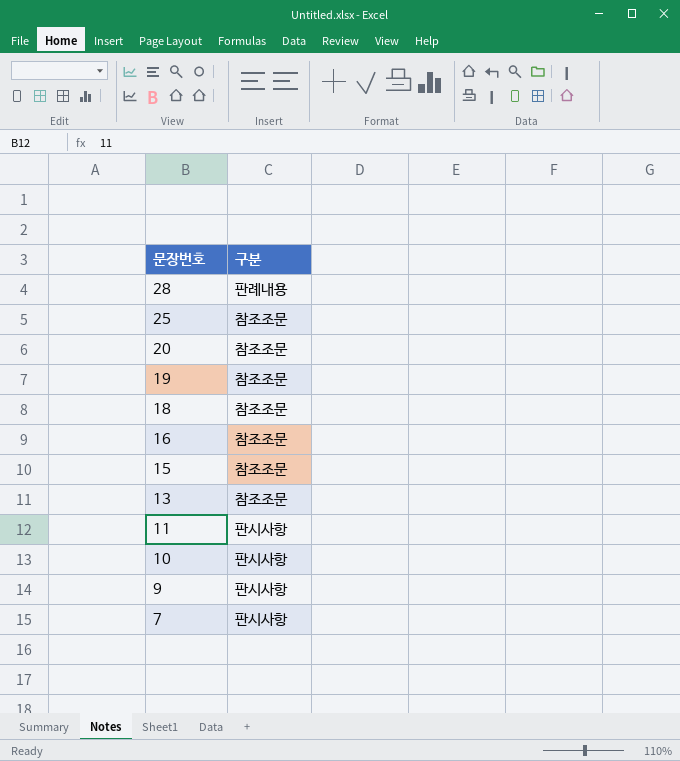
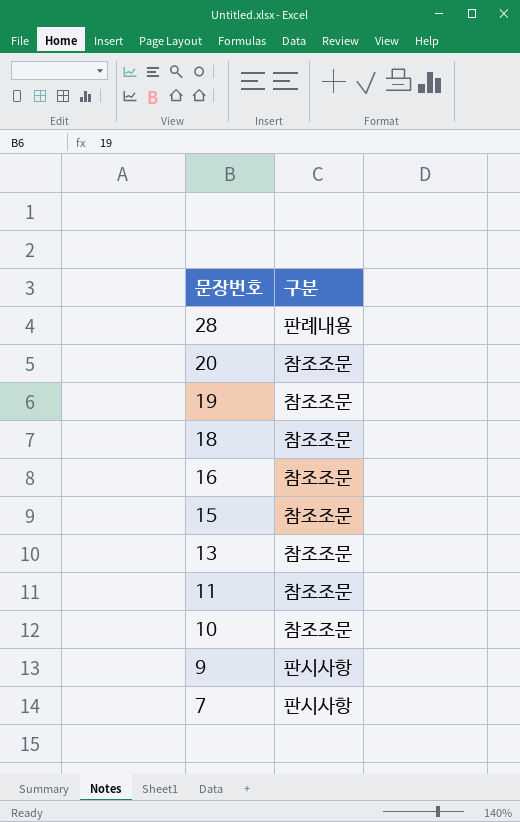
row 25: 참조조문 -> none
11 | 구분: 판시사항 -> 참조조문
10 | 구분: 판시사항 -> 참조조문

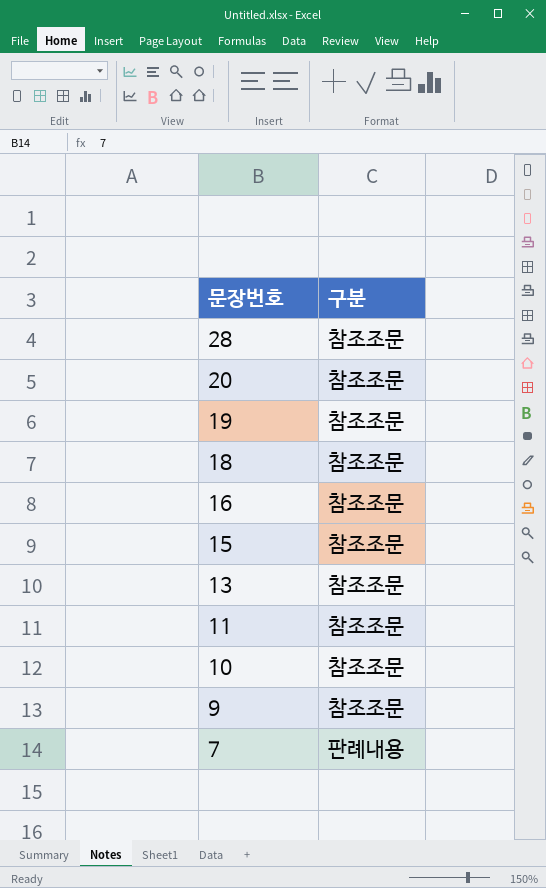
28 | 구분: 판례내용 -> 참조조문
9 | 구분: 판시사항 -> 참조조문
7 | 구분: 판시사항 -> 판례내용

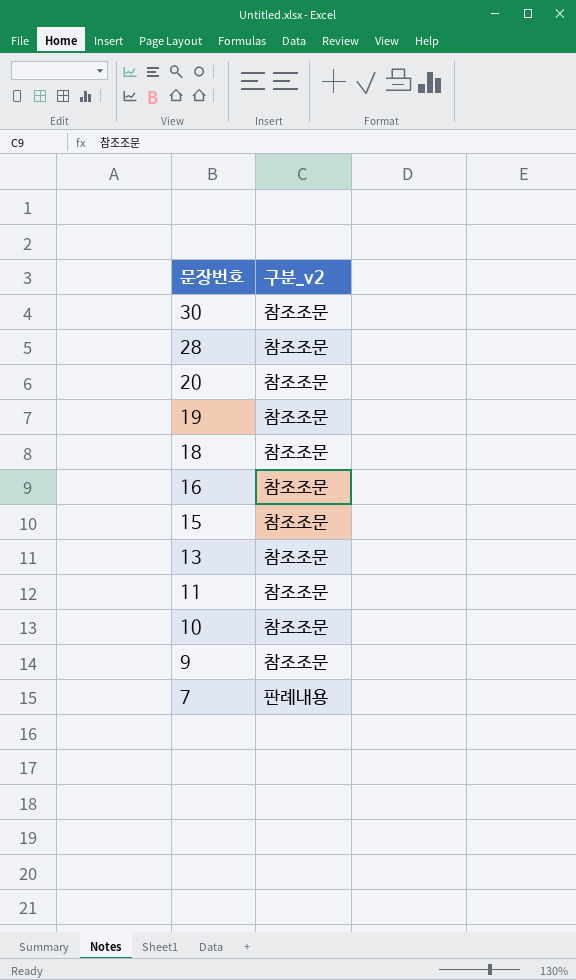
column name: 구분 -> 구분_v2
row 30: none -> 참조조문

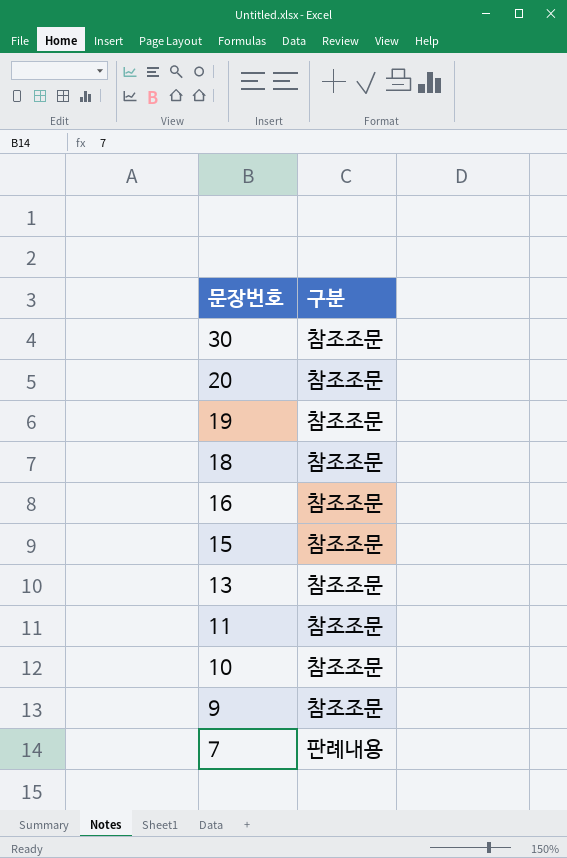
column name: 구분_v2 -> 구분
row 28: 참조조문 -> none

